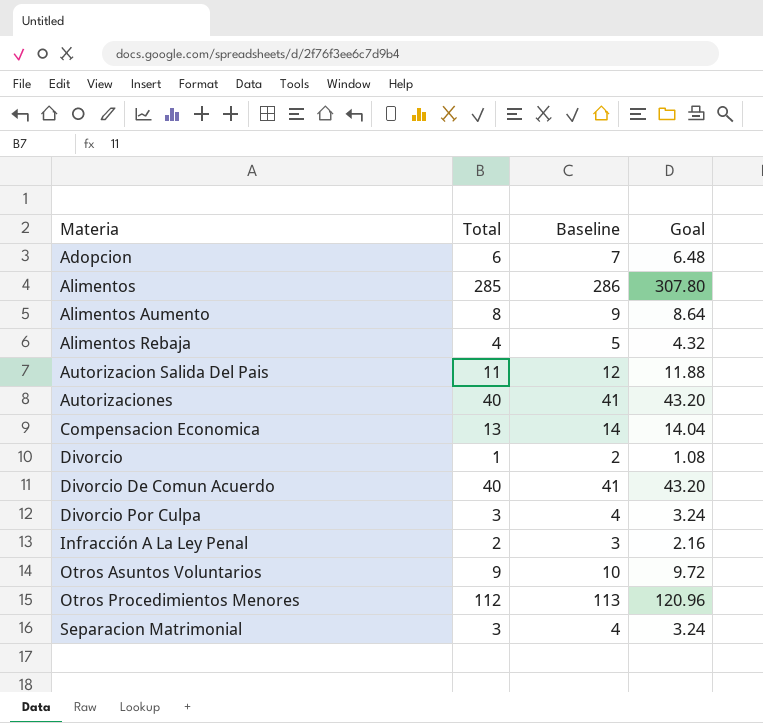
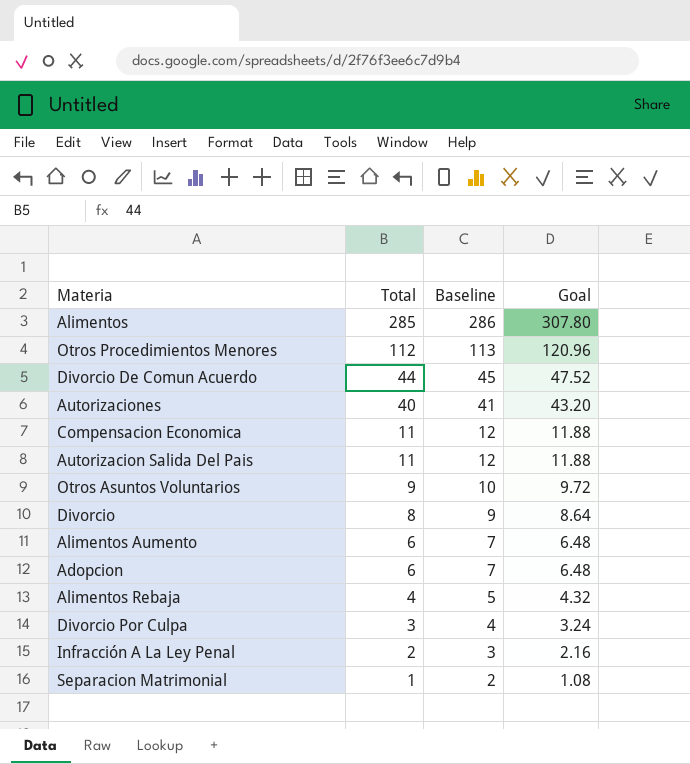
row order: Materia ascending -> Total descending
Divorcio De Comun Acuerdo | Total: 40 -> 44
Divorcio De Comun Acuerdo | Baseline: 41 -> 45
Divorcio De Comun Acuerdo | Goal: 43.20 -> 47.52
Compensacion Economica | Total: 13 -> 11
Compensacion Economica | Baseline: 14 -> 12
Compensacion Economica | Goal: 14.04 -> 11.88
Divorcio | Total: 1 -> 8
Divorcio | Baseline: 2 -> 9
Divorcio | Goal: 1.08 -> 8.64
Alimentos Aumento | Total: 8 -> 6
Alimentos Aumento | Baseline: 9 -> 7
Alimentos Aumento | Goal: 8.64 -> 6.48
Separacion Matrimonial | Total: 3 -> 1
Separacion Matrimonial | Baseline: 4 -> 2
Separacion Matrimonial | Goal: 3.24 -> 1.08

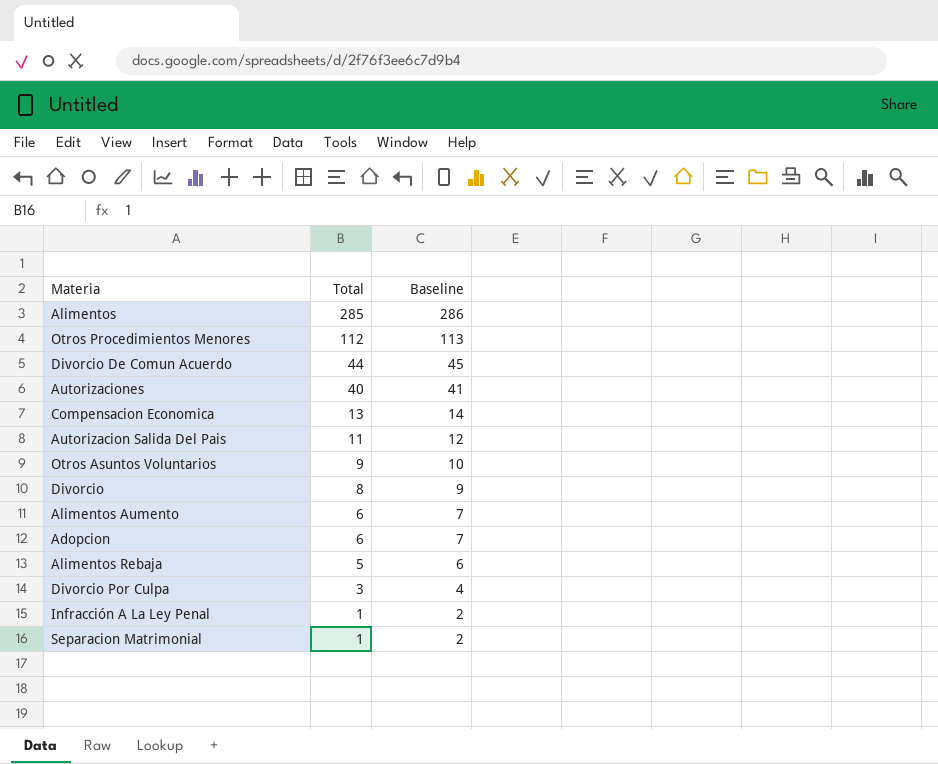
column Goal | formula: [Total] * 1.08 -> none
Compensacion Economica | Total: 11 -> 13
Compensacion Economica | Baseline: 12 -> 14
Alimentos Rebaja | Total: 4 -> 5
Alimentos Rebaja | Baseline: 5 -> 6
Infracción A La Ley Penal | Total: 2 -> 1
Infracción A La Ley Penal | Baseline: 3 -> 2

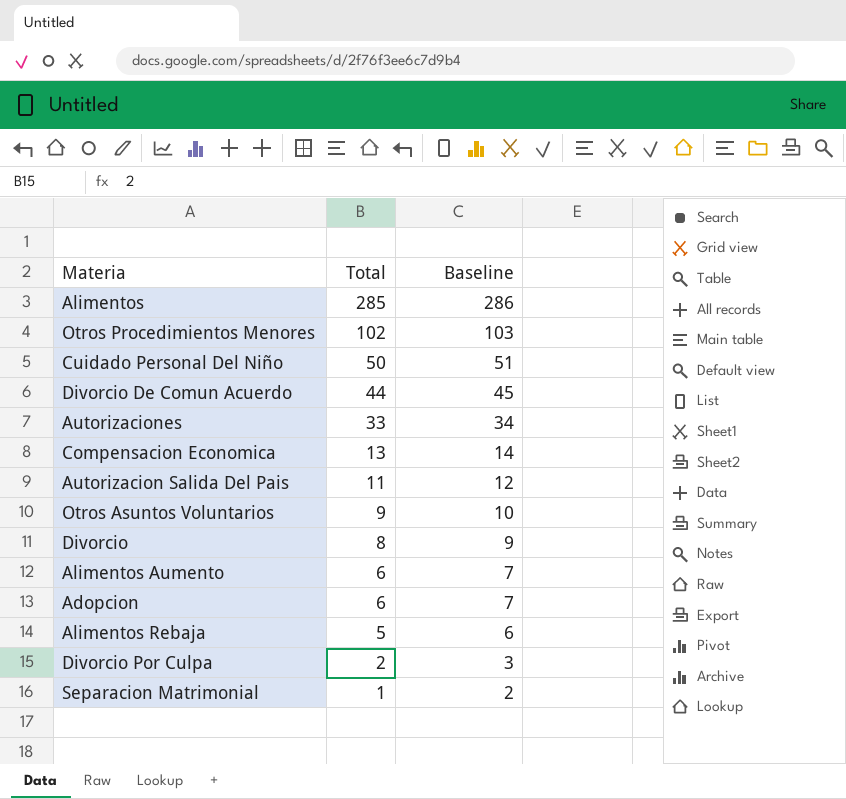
row Infracción A La Ley Penal: 1 | 2 -> none
Otros Procedimientos Menores | Total: 112 -> 102
Otros Procedimientos Menores | Baseline: 113 -> 103
row Cuidado Personal Del Niño: none -> 50 | 51
Autorizaciones | Total: 40 -> 33
Autorizaciones | Baseline: 41 -> 34
Divorcio Por Culpa | Total: 3 -> 2
Divorcio Por Culpa | Baseline: 4 -> 3

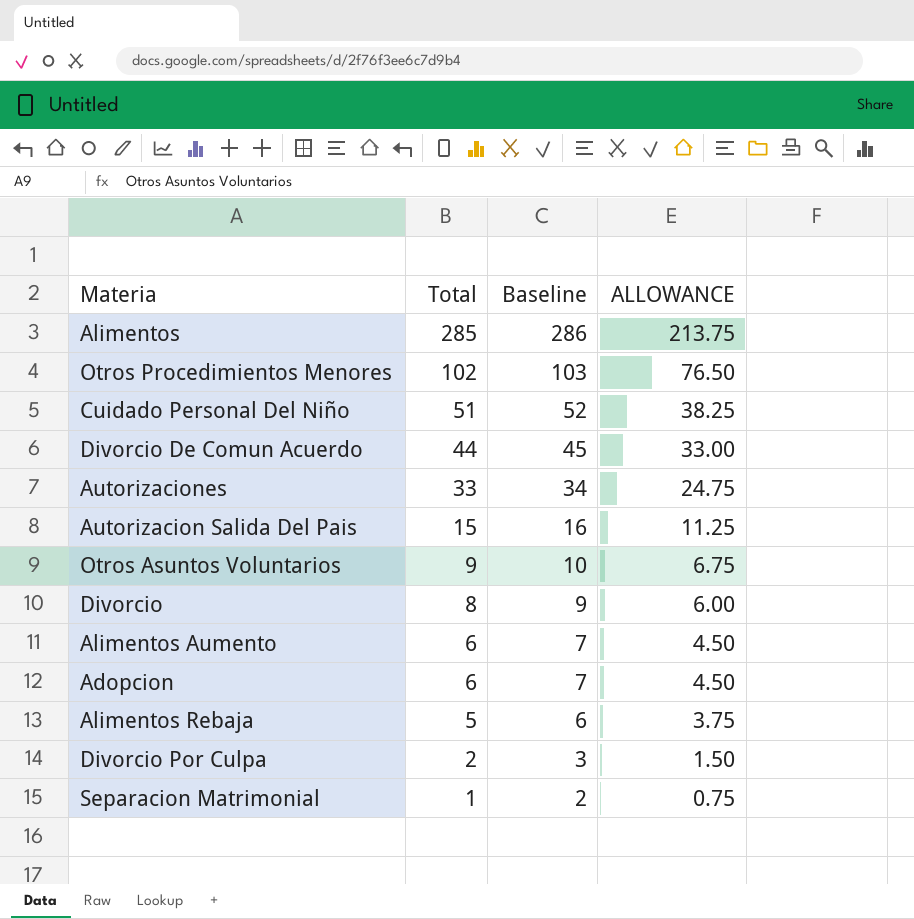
column ALLOWANCE | formula: none -> [Total] * 0.75
row Compensacion Economica: 13 | 14 -> none
Cuidado Personal Del Niño | Total: 50 -> 51
Cuidado Personal Del Niño | Baseline: 51 -> 52
Autorizacion Salida Del Pais | Total: 11 -> 15
Autorizacion Salida Del Pais | Baseline: 12 -> 16

